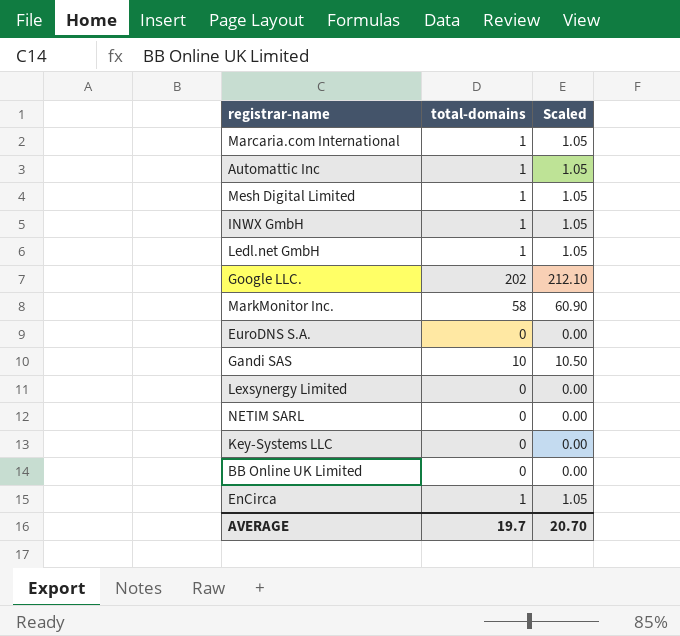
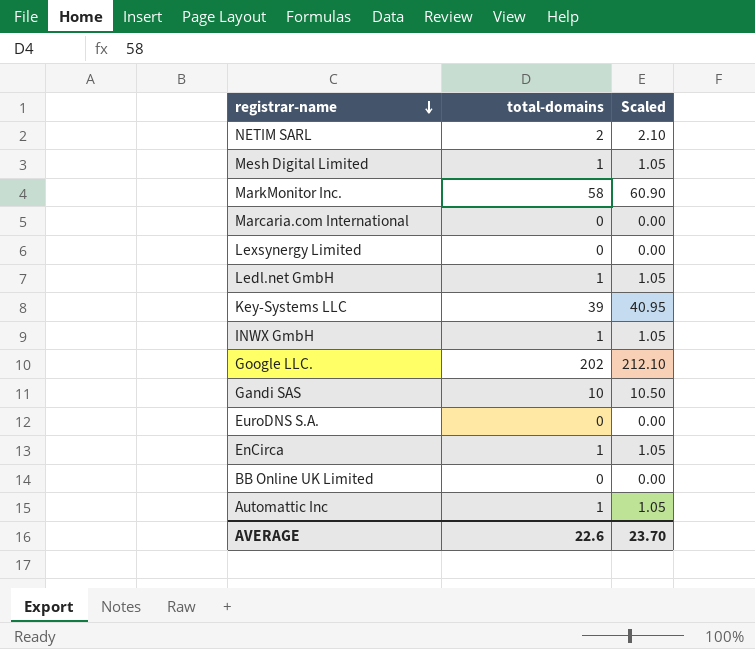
row order: none -> registrar-name descending
NETIM SARL | total-domains: 0 -> 2
NETIM SARL | Scaled: 0.00 -> 2.10
Marcaria.com International | total-domains: 1 -> 0
Marcaria.com International | Scaled: 1.05 -> 0.00
Key-Systems LLC | total-domains: 0 -> 39
Key-Systems LLC | Scaled: 0.00 -> 40.95
AVERAGE | total-domains: 19.7 -> 22.6
AVERAGE | Scaled: 20.70 -> 23.70

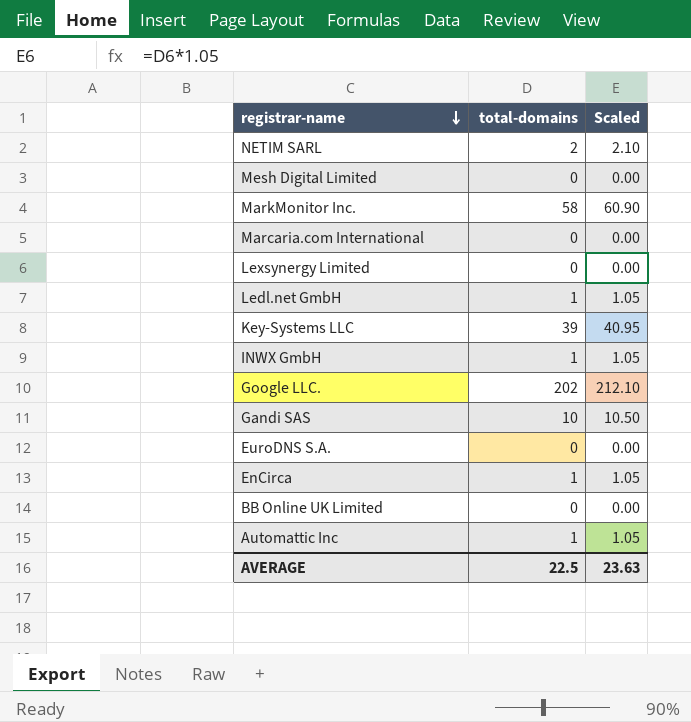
Mesh Digital Limited | total-domains: 1 -> 0
Mesh Digital Limited | Scaled: 1.05 -> 0.00
AVERAGE | total-domains: 22.6 -> 22.5
AVERAGE | Scaled: 23.70 -> 23.63

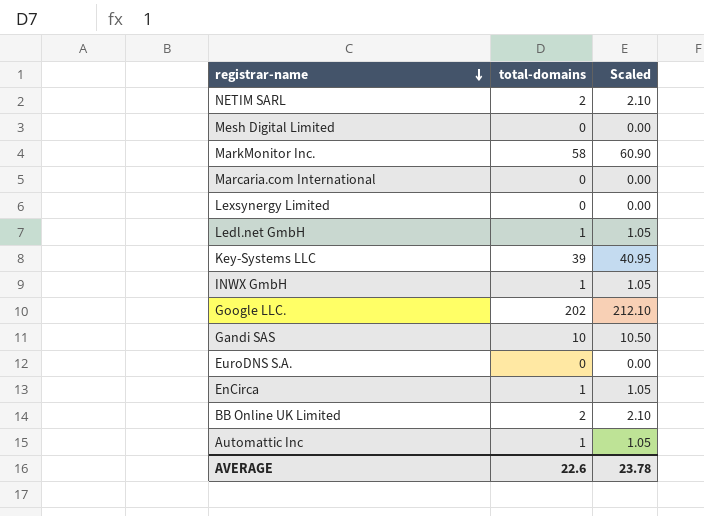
BB Online UK Limited | total-domains: 0 -> 2
BB Online UK Limited | Scaled: 0.00 -> 2.10
AVERAGE | total-domains: 22.5 -> 22.6
AVERAGE | Scaled: 23.63 -> 23.78

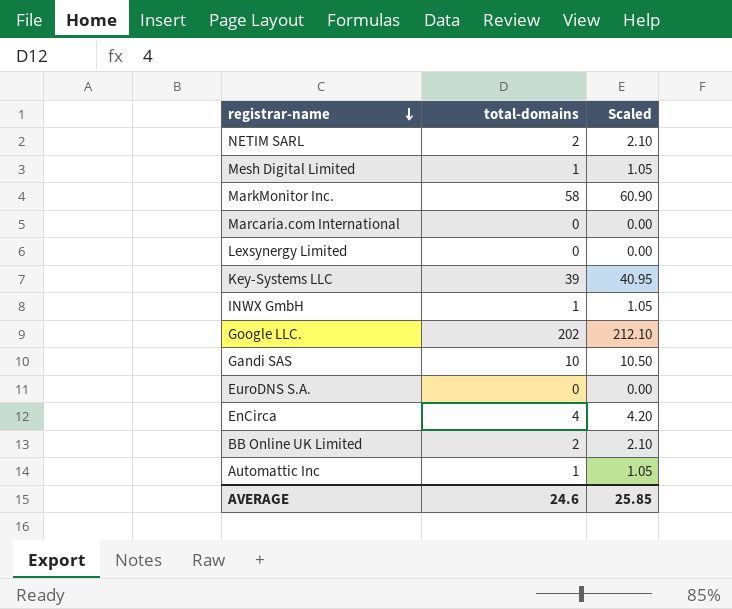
row Ledl.net GmbH: 1 | 1.05 -> none
Mesh Digital Limited | total-domains: 0 -> 1
Mesh Digital Limited | Scaled: 0.00 -> 1.05
EnCirca | total-domains: 1 -> 4
EnCirca | Scaled: 1.05 -> 4.20
AVERAGE | total-domains: 22.6 -> 24.6
AVERAGE | Scaled: 23.78 -> 25.85

